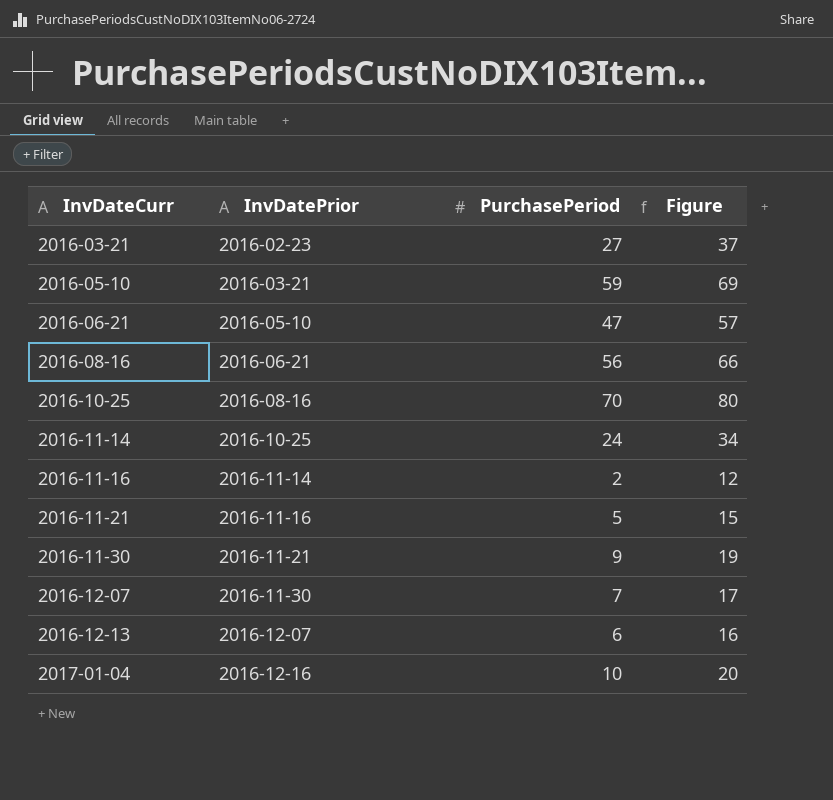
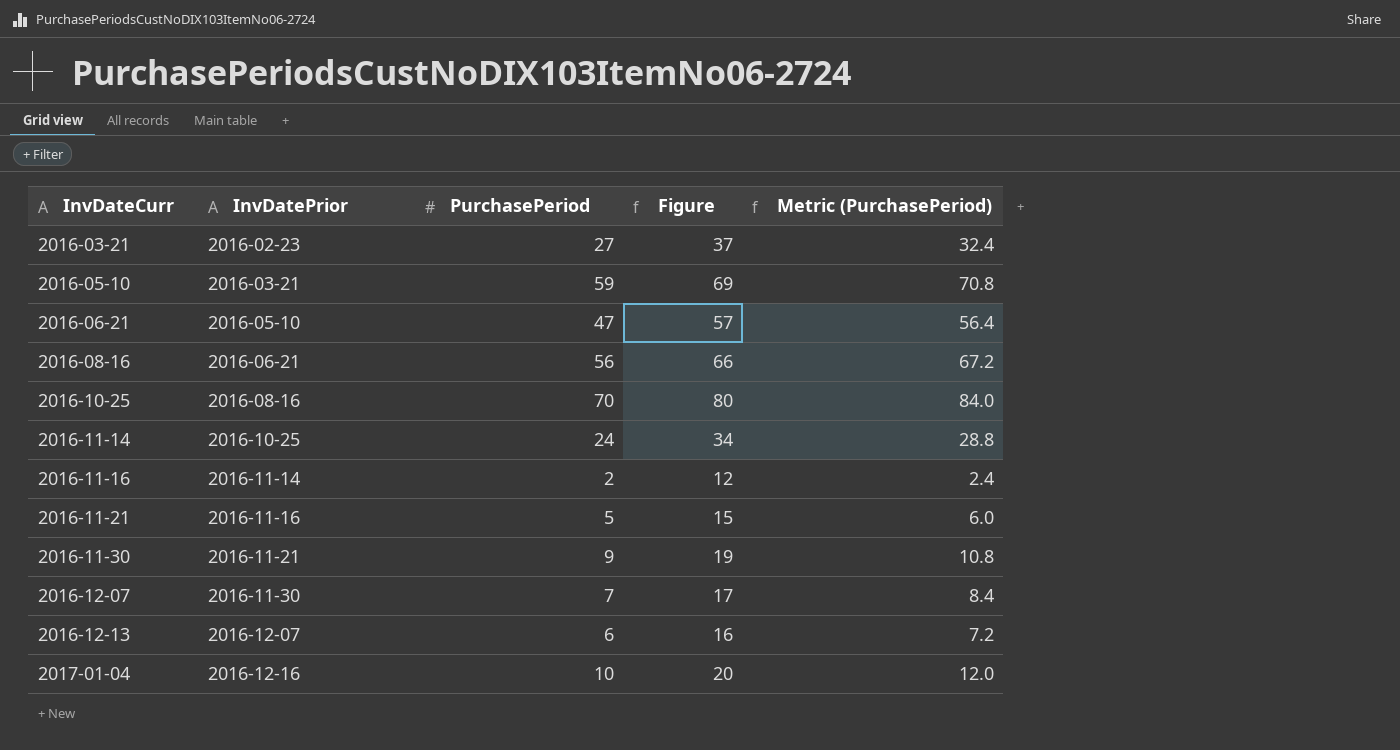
column Metric (PurchasePeriod) | formula: none -> [PurchasePeriod] * 1.2

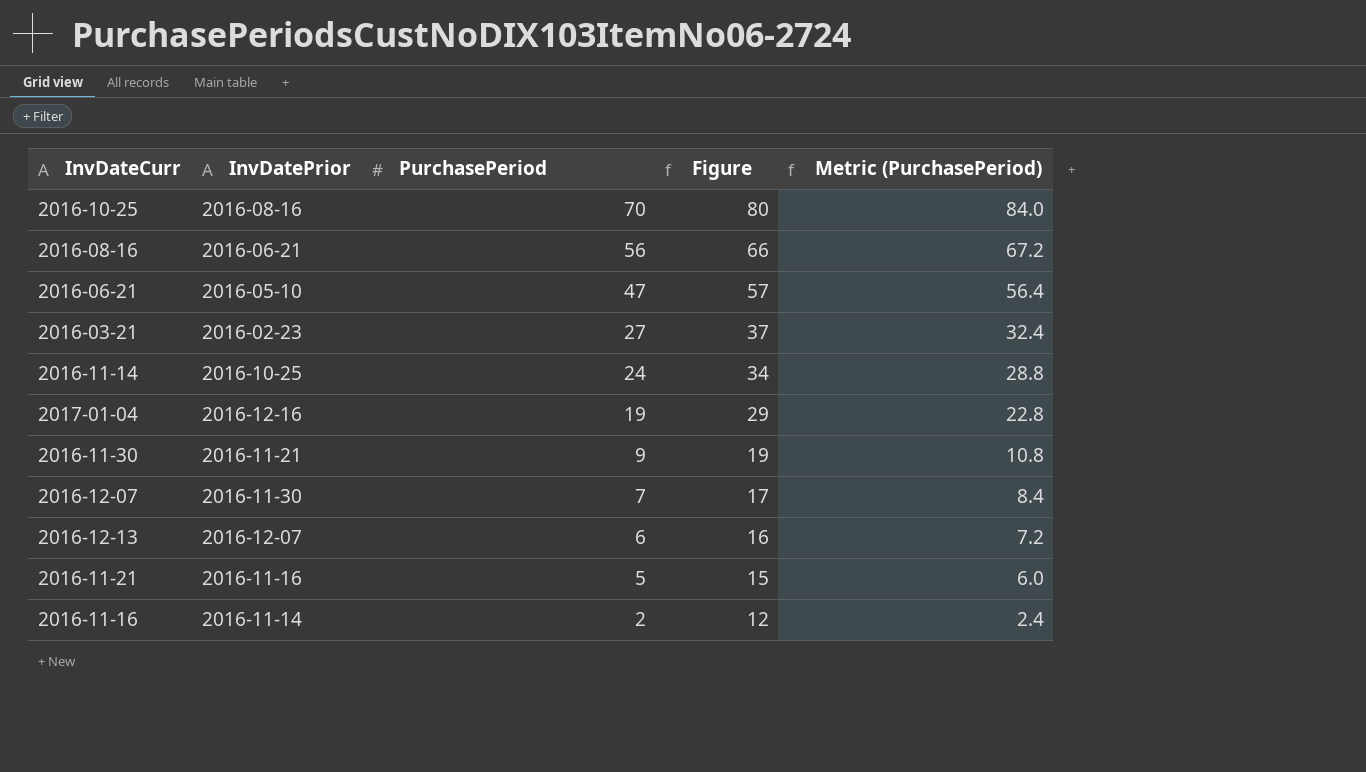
row order: InvDateCurr ascending -> PurchasePeriod descending
row 2016-05-10: 2016-03-21 | 59 | 69 | 70.8 -> none
2017-01-04 | PurchasePeriod: 10 -> 19
2017-01-04 | Figure: 20 -> 29
2017-01-04 | Metric (PurchasePeriod): 12.0 -> 22.8

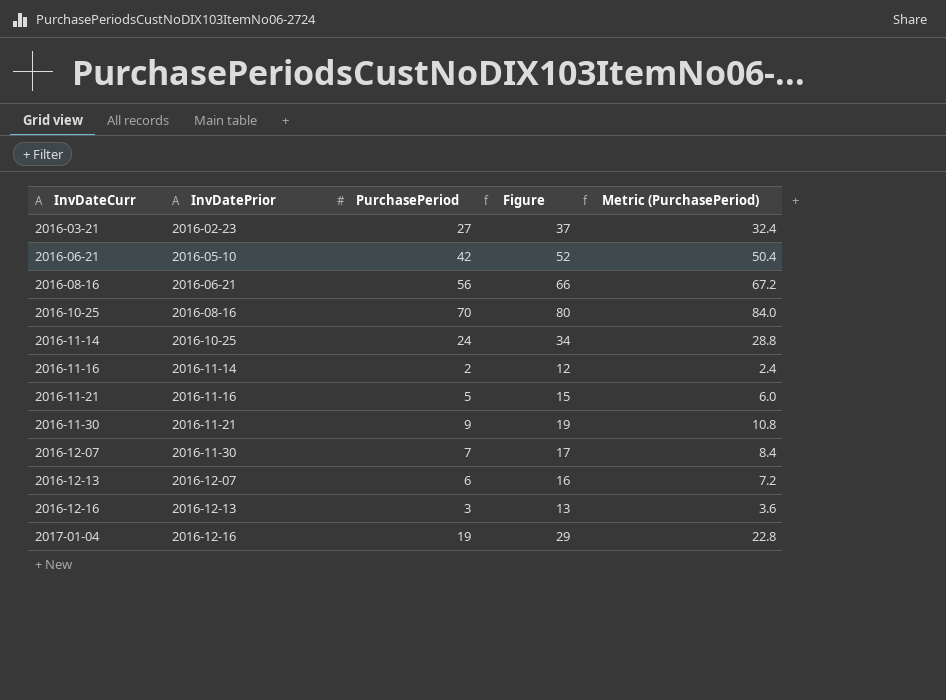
row order: PurchasePeriod descending -> InvDateCurr ascending
2016-06-21 | PurchasePeriod: 47 -> 42
2016-06-21 | Figure: 57 -> 52
2016-06-21 | Metric (PurchasePeriod): 56.4 -> 50.4
row 2016-12-16: none -> 2016-12-13 | 3 | 13 | 3.6

